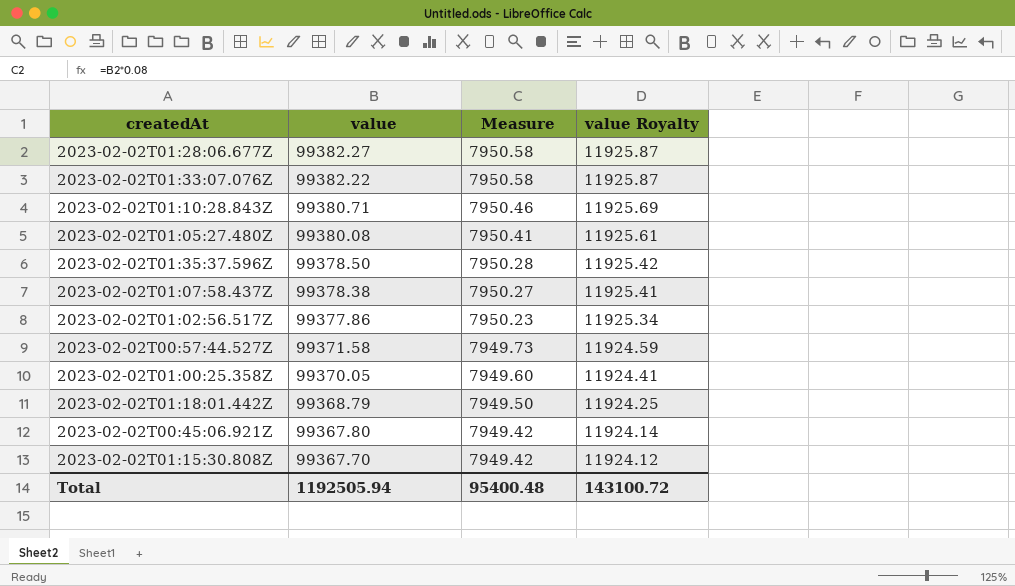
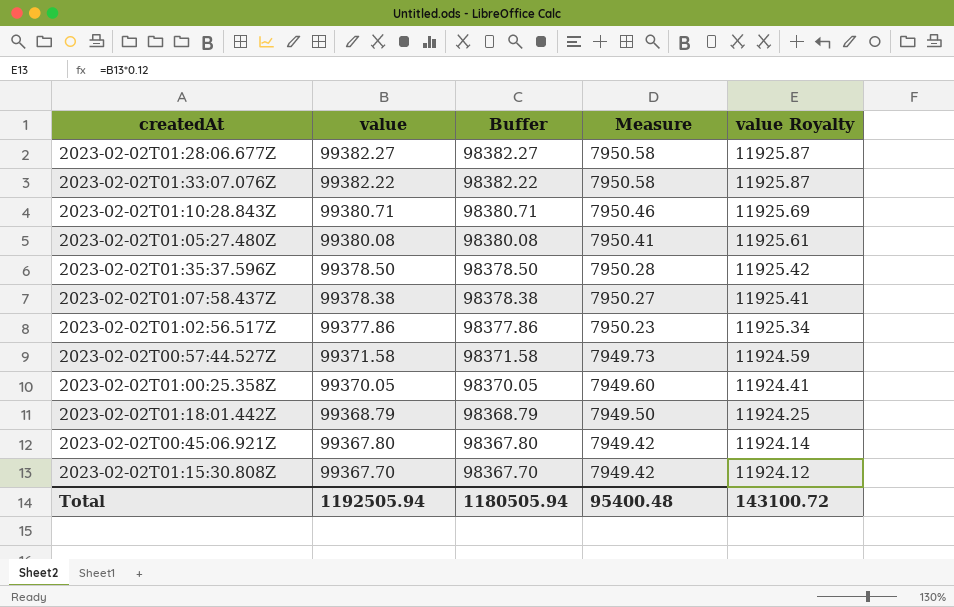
column Buffer | formula: none -> [value] - 1000

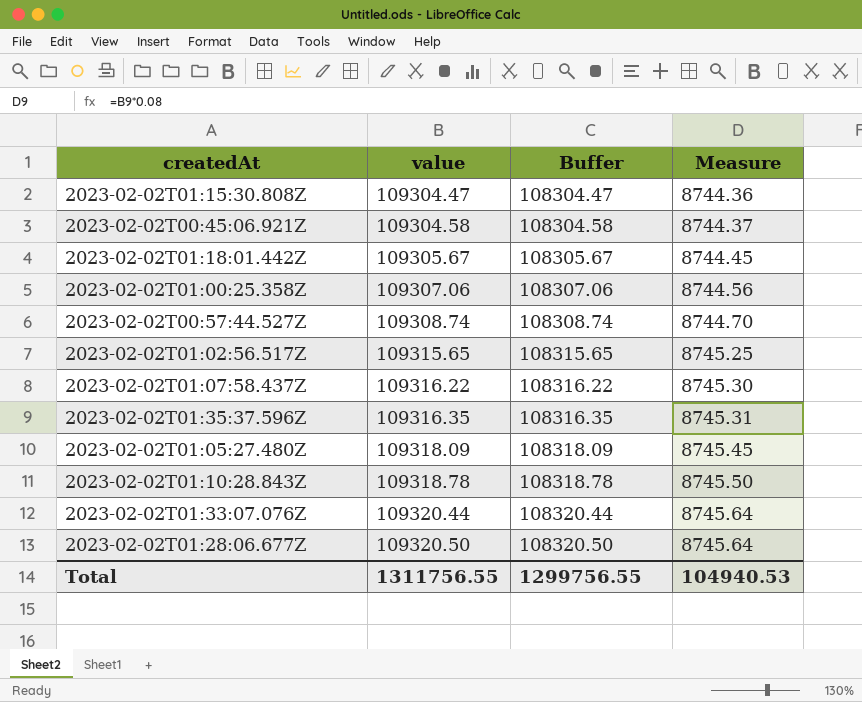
row order: value descending -> value ascending
column value Royalty | formula: [value] * 0.12 -> none
2023-02-02T01:15:30.808Z | value: 99367.70 -> 109304.47
2023-02-02T01:15:30.808Z | Buffer: 98367.70 -> 108304.47
2023-02-02T01:15:30.808Z | Measure: 7949.42 -> 8744.36
2023-02-02T00:45:06.921Z | value: 99367.80 -> 109304.58
2023-02-02T00:45:06.921Z | Buffer: 98367.80 -> 108304.58
2023-02-02T00:45:06.921Z | Measure: 7949.42 -> 8744.37
2023-02-02T01:18:01.442Z | value: 99368.79 -> 109305.67
2023-02-02T01:18:01.442Z | Buffer: 98368.79 -> 108305.67
2023-02-02T01:18:01.442Z | Measure: 7949.50 -> 8744.45
2023-02-02T01:00:25.358Z | value: 99370.05 -> 109307.06
2023-02-02T01:00:25.358Z | Buffer: 98370.05 -> 108307.06
2023-02-02T01:00:25.358Z | Measure: 7949.60 -> 8744.56
2023-02-02T00:57:44.527Z | value: 99371.58 -> 109308.74
2023-02-02T00:57:44.527Z | Buffer: 98371.58 -> 108308.74
2023-02-02T00:57:44.527Z | Measure: 7949.73 -> 8744.70
2023-02-02T01:02:56.517Z | value: 99377.86 -> 109315.65
2023-02-02T01:02:56.517Z | Buffer: 98377.86 -> 108315.65
2023-02-02T01:02:56.517Z | Measure: 7950.23 -> 8745.25
2023-02-02T01:07:58.437Z | value: 99378.38 -> 109316.22
2023-02-02T01:07:58.437Z | Buffer: 98378.38 -> 108316.22
2023-02-02T01:07:58.437Z | Measure: 7950.27 -> 8745.30
2023-02-02T01:35:37.596Z | value: 99378.50 -> 109316.35
2023-02-02T01:35:37.596Z | Buffer: 98378.50 -> 108316.35
2023-02-02T01:35:37.596Z | Measure: 7950.28 -> 8745.31
2023-02-02T01:05:27.480Z | value: 99380.08 -> 109318.09
2023-02-02T01:05:27.480Z | Buffer: 98380.08 -> 108318.09
2023-02-02T01:05:27.480Z | Measure: 7950.41 -> 8745.45
2023-02-02T01:10:28.843Z | value: 99380.71 -> 109318.78
2023-02-02T01:10:28.843Z | Buffer: 98380.71 -> 108318.78
2023-02-02T01:10:28.843Z | Measure: 7950.46 -> 8745.50
2023-02-02T01:33:07.076Z | value: 99382.22 -> 109320.44
2023-02-02T01:33:07.076Z | Buffer: 98382.22 -> 108320.44
2023-02-02T01:33:07.076Z | Measure: 7950.58 -> 8745.64
2023-02-02T01:28:06.677Z | value: 99382.27 -> 109320.50
2023-02-02T01:28:06.677Z | Buffer: 98382.27 -> 108320.50
2023-02-02T01:28:06.677Z | Measure: 7950.58 -> 8745.64
Total | value: 1192505.94 -> 1311756.55
Total | Buffer: 1180505.94 -> 1299756.55
Total | Measure: 95400.48 -> 104940.53

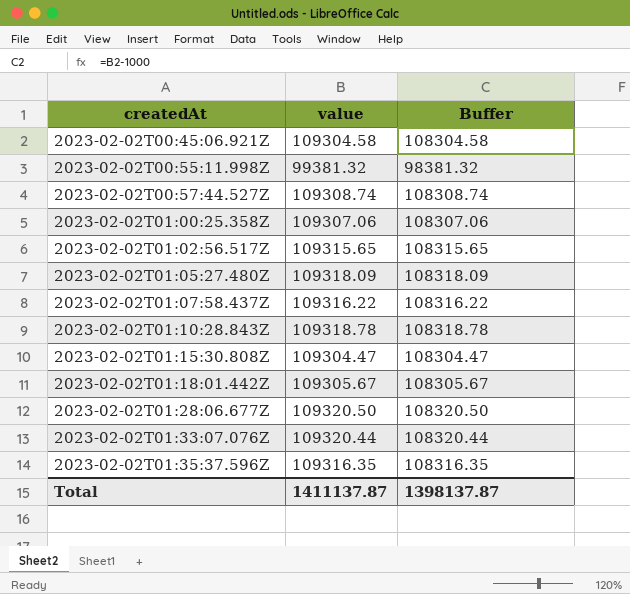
row order: value ascending -> createdAt ascending
column Measure | formula: [value] * 0.08 -> none
row 2023-02-02T00:55:11.998Z: none -> 99381.32 | 98381.32
Total | value: 1311756.55 -> 1411137.87
Total | Buffer: 1299756.55 -> 1398137.87

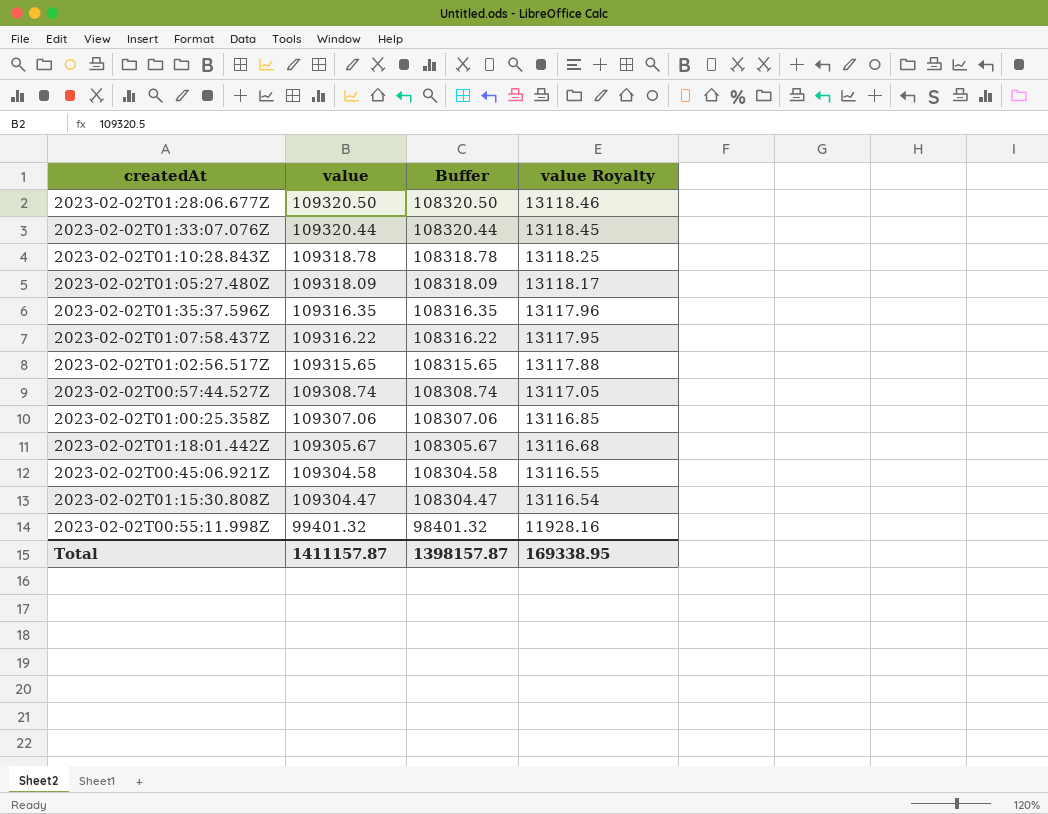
row order: createdAt ascending -> value descending
column value Royalty | formula: none -> [value] * 0.12
2023-02-02T00:55:11.998Z | value: 99381.32 -> 99401.32
2023-02-02T00:55:11.998Z | Buffer: 98381.32 -> 98401.32
Total | value: 1411137.87 -> 1411157.87
Total | Buffer: 1398137.87 -> 1398157.87

